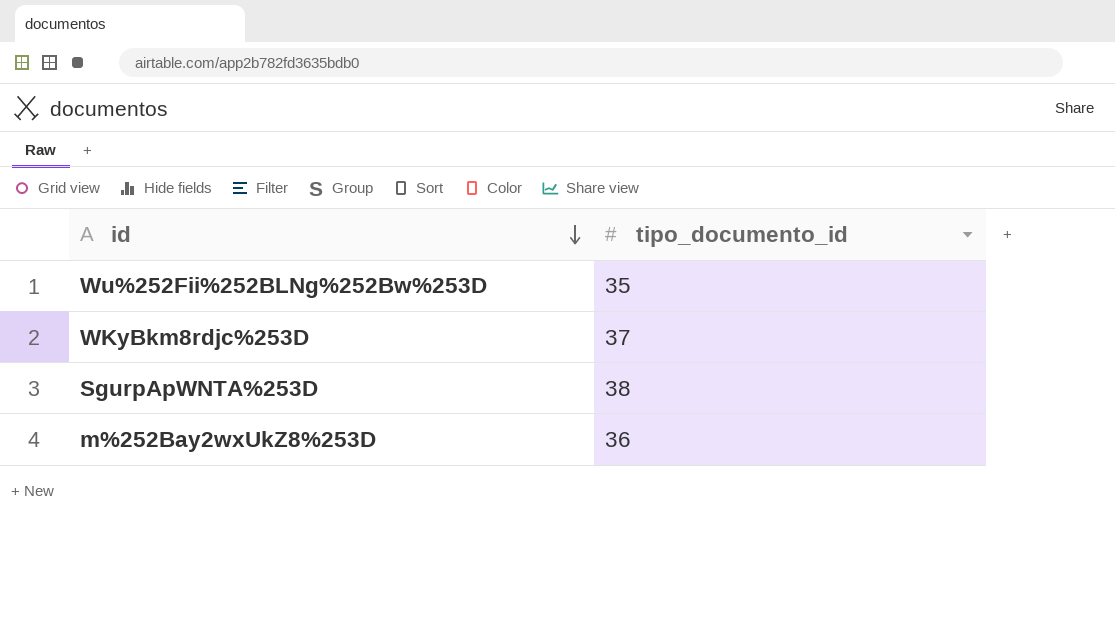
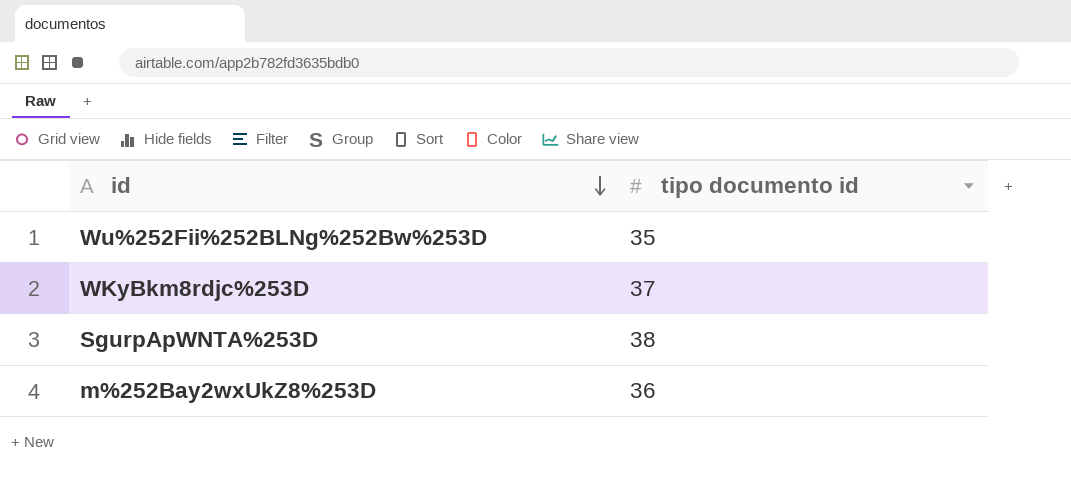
column name: tipo_documento_id -> tipo documento id

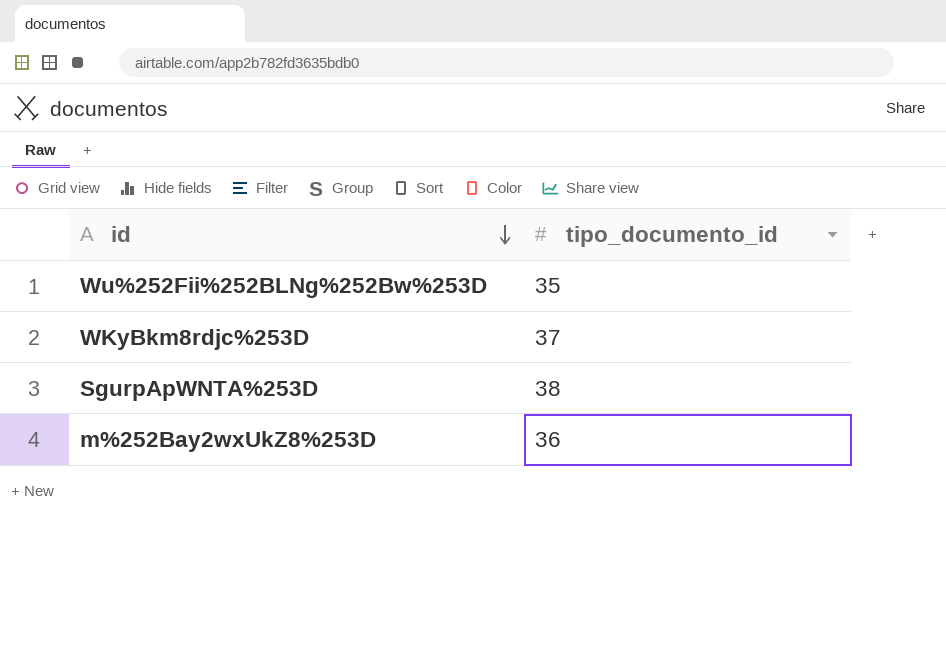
column name: tipo documento id -> tipo_documento_id

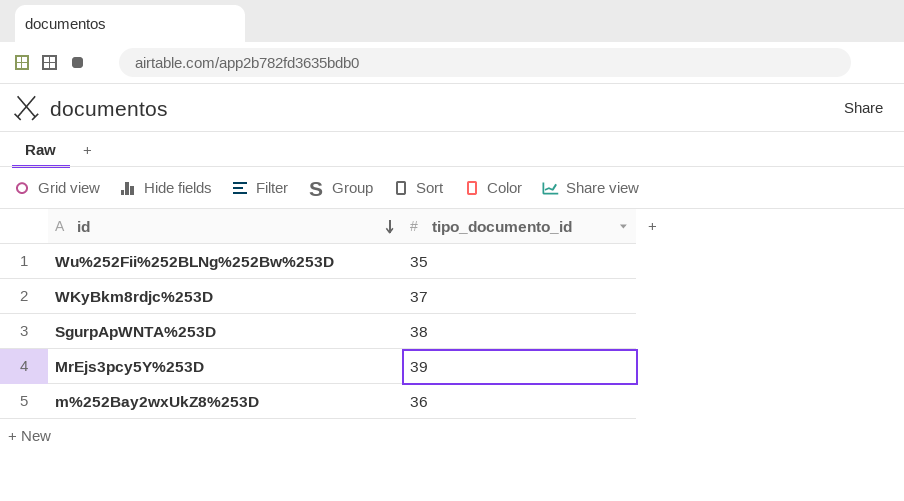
row MrEjs3pcy5Y%253D: none -> 39

